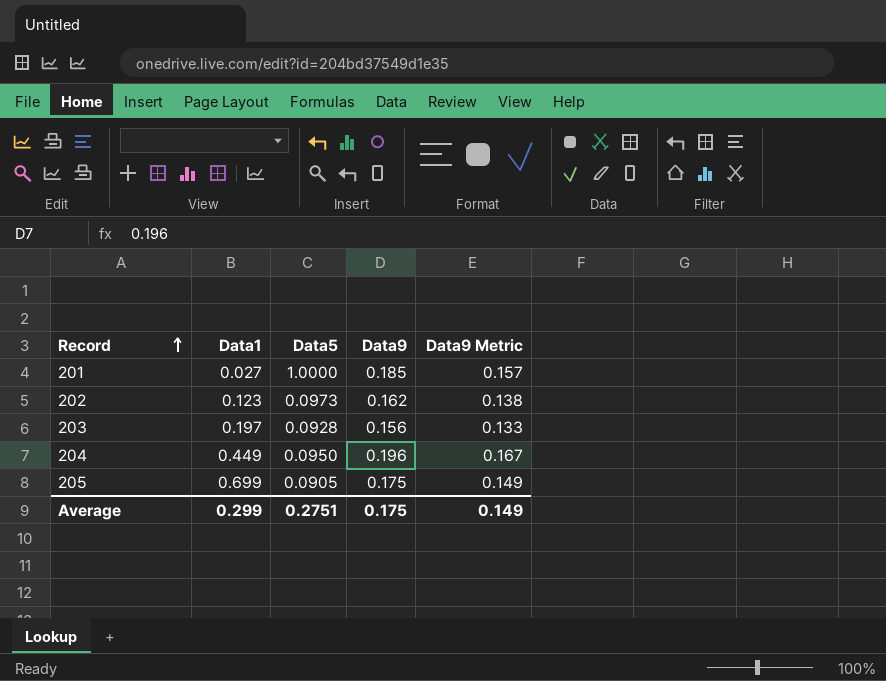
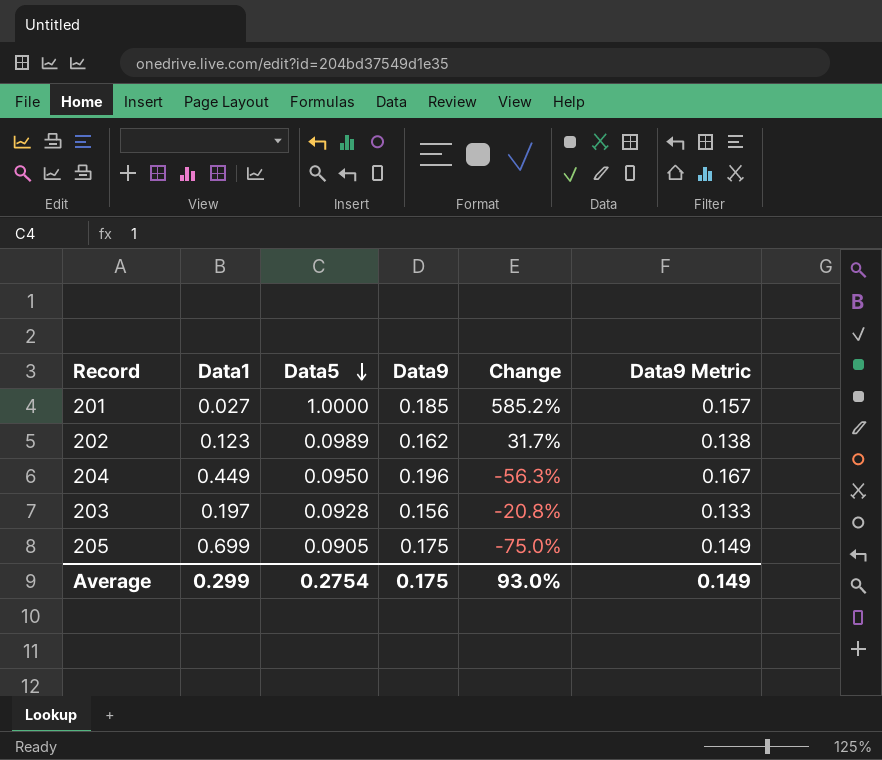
row order: Record ascending -> Data5 descending
column Change | formula: none -> ([Data9] - [Data1]) / [Data1]
202 | Data5: 0.0973 -> 0.0989
Average | Data5: 0.2751 -> 0.2754

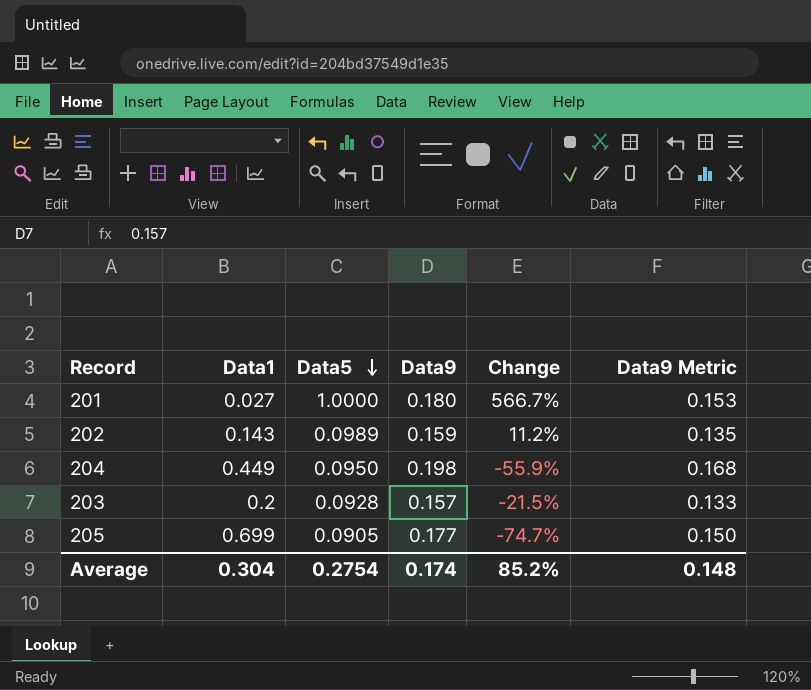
201 | Data9: 0.185 -> 0.180
201 | Change: 585.2% -> 566.7%
201 | Data9 Metric: 0.157 -> 0.153
202 | Data1: 0.123 -> 0.143
202 | Data9: 0.162 -> 0.159
202 | Change: 31.7% -> 11.2%
202 | Data9 Metric: 0.138 -> 0.135
204 | Data9: 0.196 -> 0.198
204 | Change: -56.3% -> -55.9%
204 | Data9 Metric: 0.167 -> 0.168
203 | Data1: 0.197 -> 0.2
203 | Data9: 0.156 -> 0.157
203 | Change: -20.8% -> -21.5%
205 | Data9: 0.175 -> 0.177
205 | Change: -75.0% -> -74.7%
205 | Data9 Metric: 0.149 -> 0.150
Average | Data1: 0.299 -> 0.304
Average | Data9: 0.175 -> 0.174
Average | Change: 93.0% -> 85.2%
Average | Data9 Metric: 0.149 -> 0.148

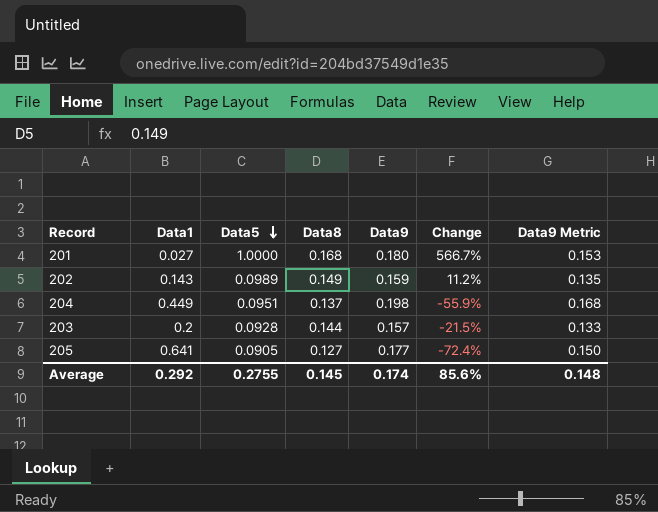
column Data8 | position: none -> 4
204 | Data5: 0.0950 -> 0.0951
205 | Data1: 0.699 -> 0.641
205 | Change: -74.7% -> -72.4%
Average | Data1: 0.304 -> 0.292
Average | Data5: 0.2754 -> 0.2755
Average | Change: 85.2% -> 85.6%

